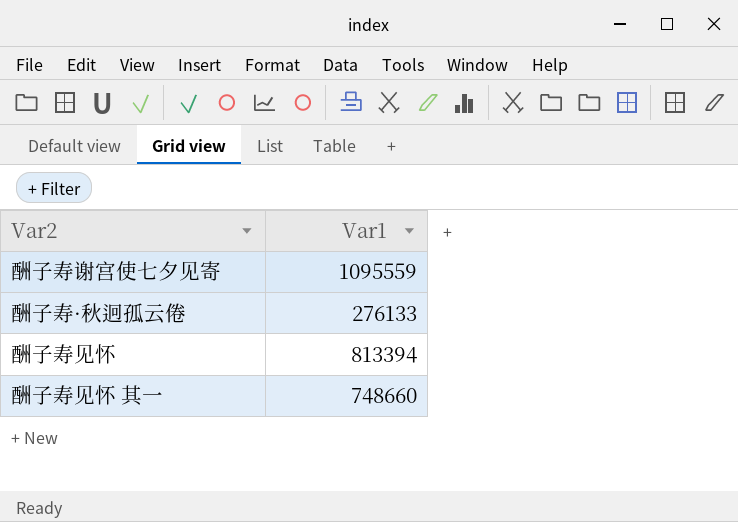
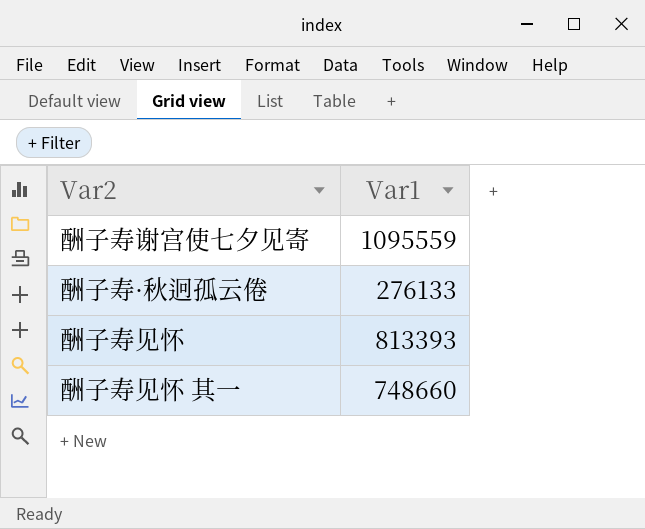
酬子寿见怀 | Var1: 813394 -> 813393

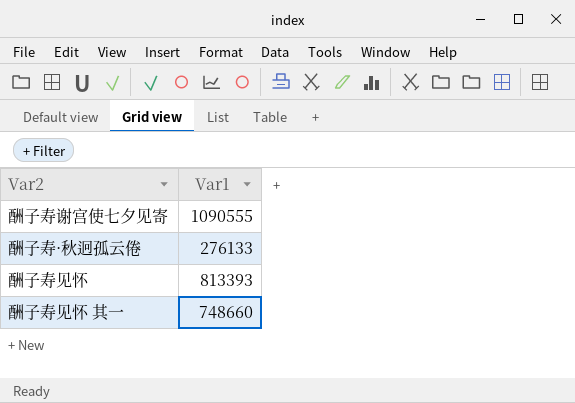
酬子寿谢宫使七夕见寄 | Var1: 1095559 -> 1090555

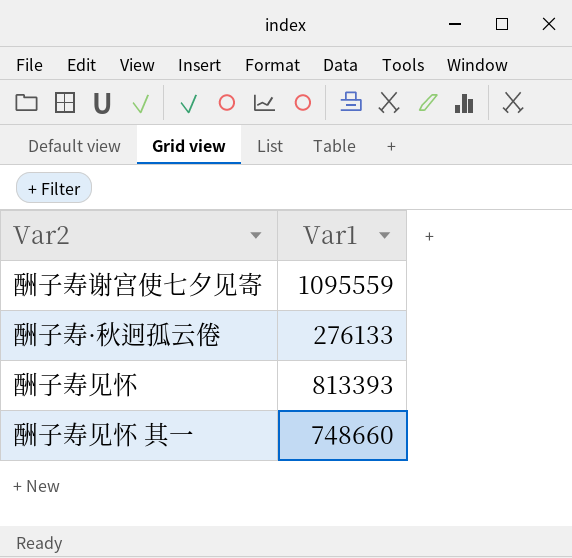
酬子寿谢宫使七夕见寄 | Var1: 1090555 -> 1095559

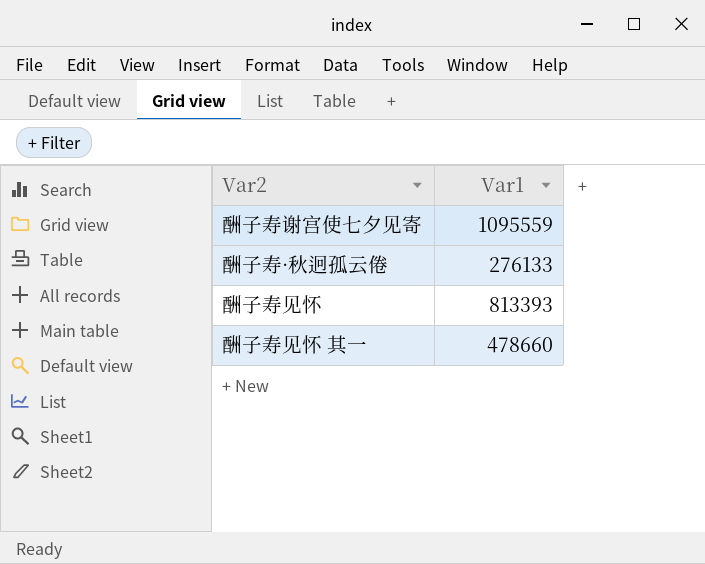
酬子寿见怀 其一 | Var1: 748660 -> 478660

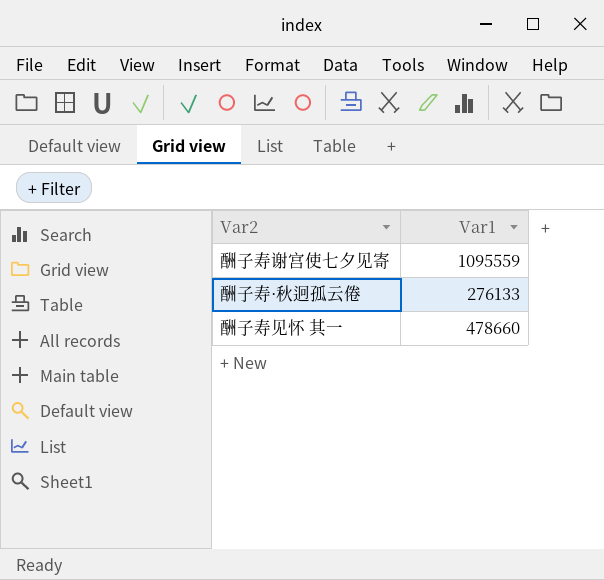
row 酬子寿见怀: 813393 -> none

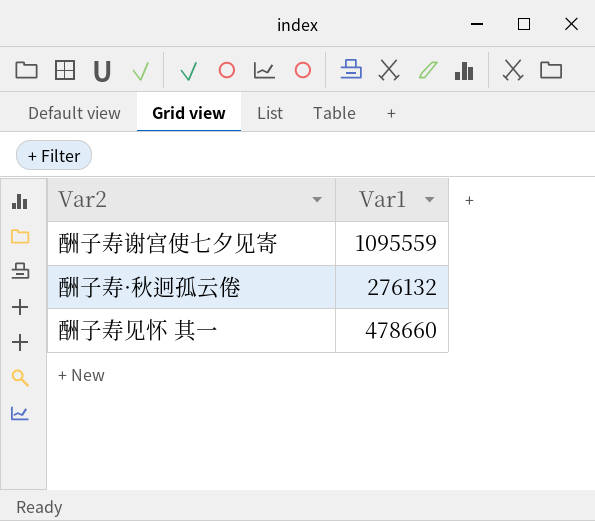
酬子寿·秋迥孤云倦 | Var1: 276133 -> 276132

